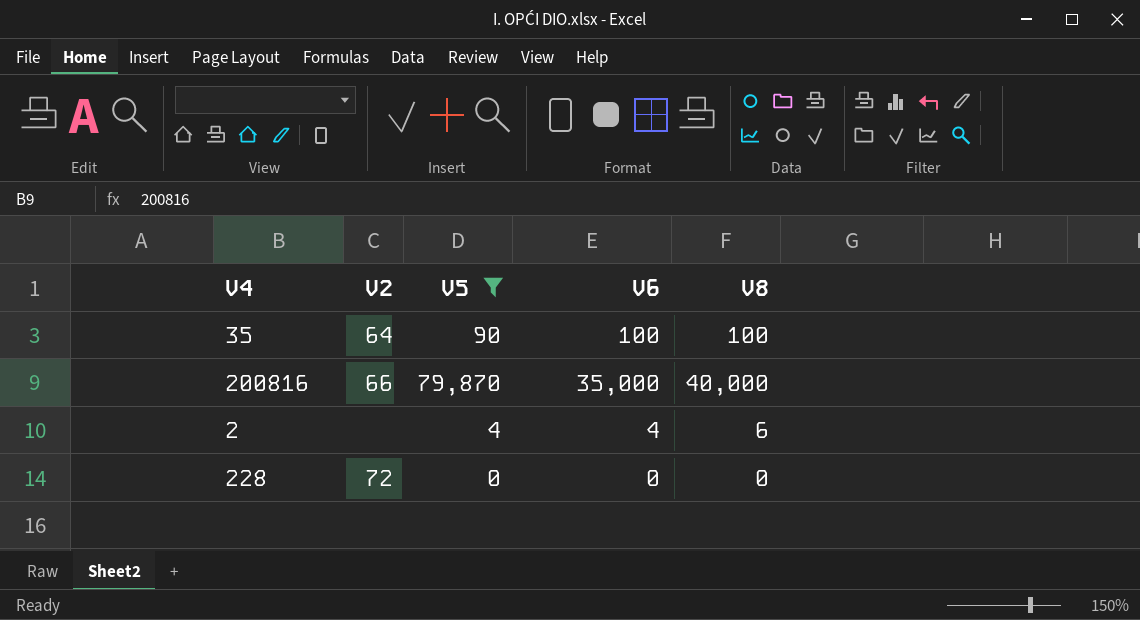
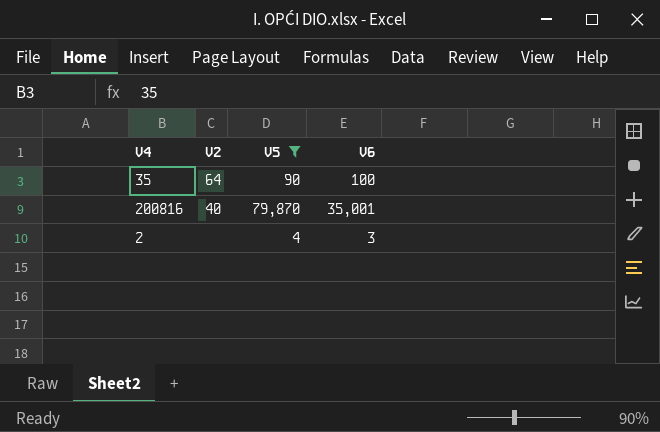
column V8 | position: 5 -> none
row 228: 72 | 0 | 0 | 0 -> none
200816 | V2: 66 -> 40
200816 | V6: 35,000 -> 35,001
2 | V6: 4 -> 3

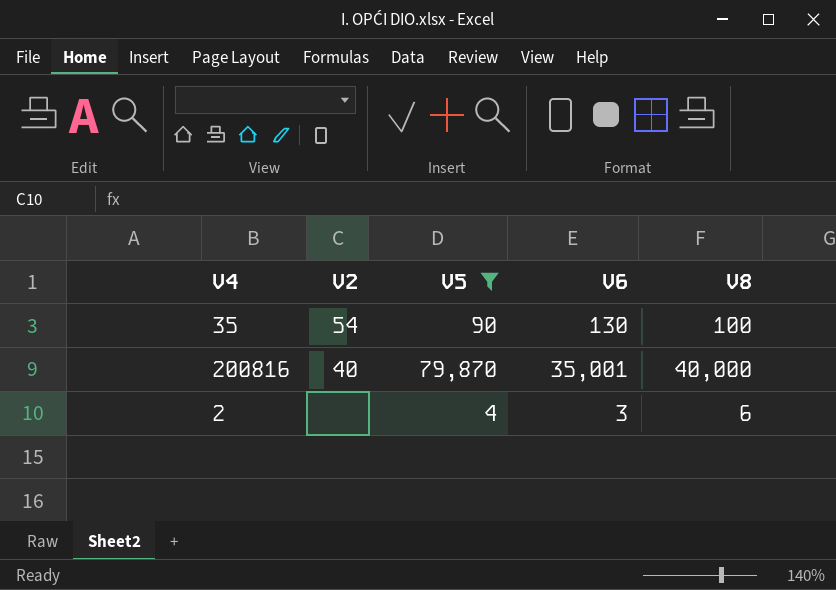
column V8 | position: none -> 5
35 | V2: 64 -> 54
35 | V6: 100 -> 130

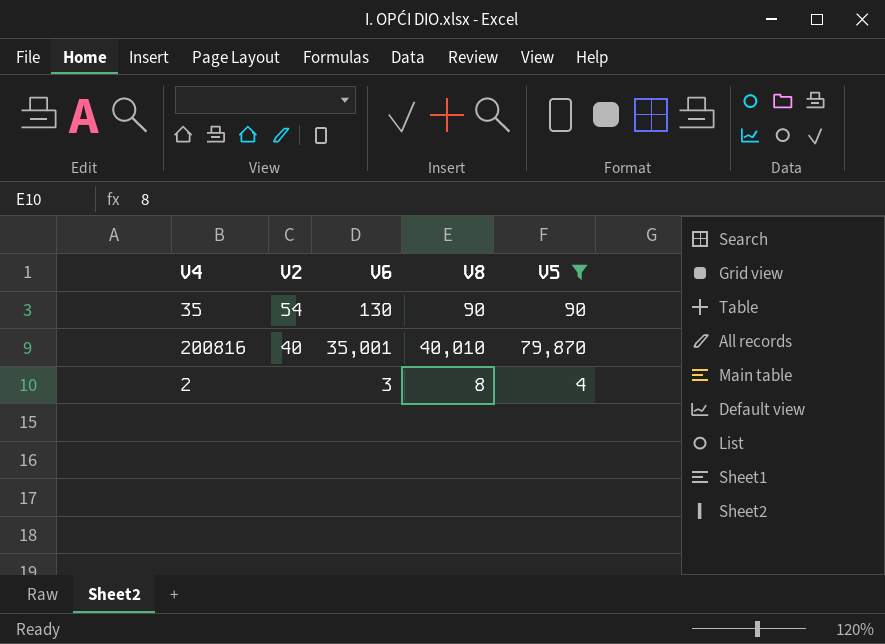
column V5 | position: 3 -> 5
35 | V8: 100 -> 90
200816 | V8: 40,000 -> 40,010
2 | V8: 6 -> 8

